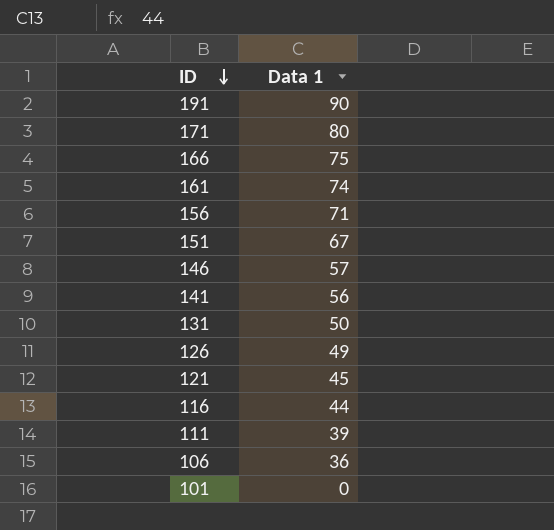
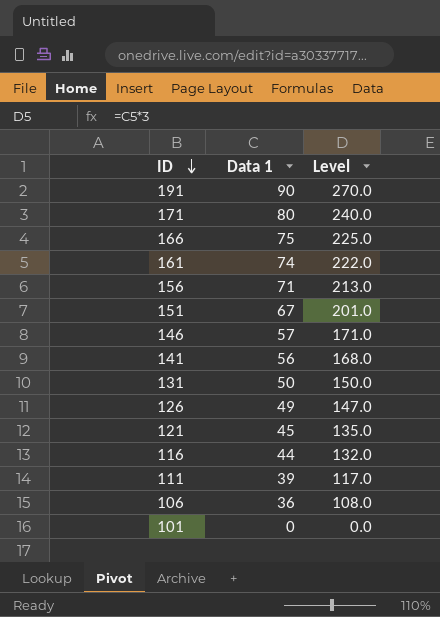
column Level | formula: none -> [Data 1] * 3

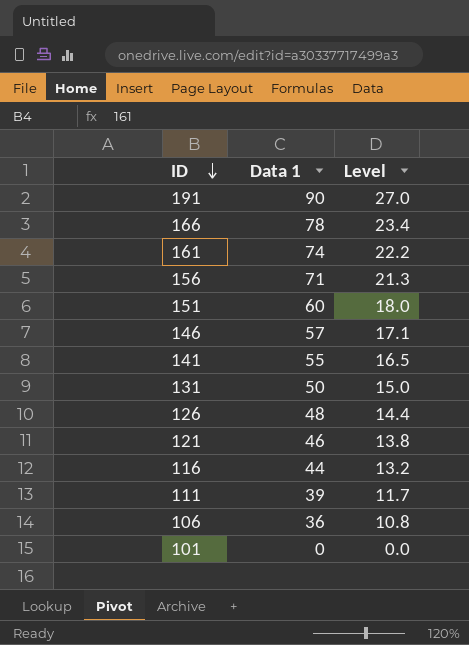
column Level | formula: [Data 1] * 3 -> [Data 1] * 0.3
row 171: 80 | 240.0 -> none
166 | Data 1: 75 -> 78
151 | Data 1: 67 -> 60
141 | Data 1: 56 -> 55
126 | Data 1: 49 -> 48
121 | Data 1: 45 -> 46

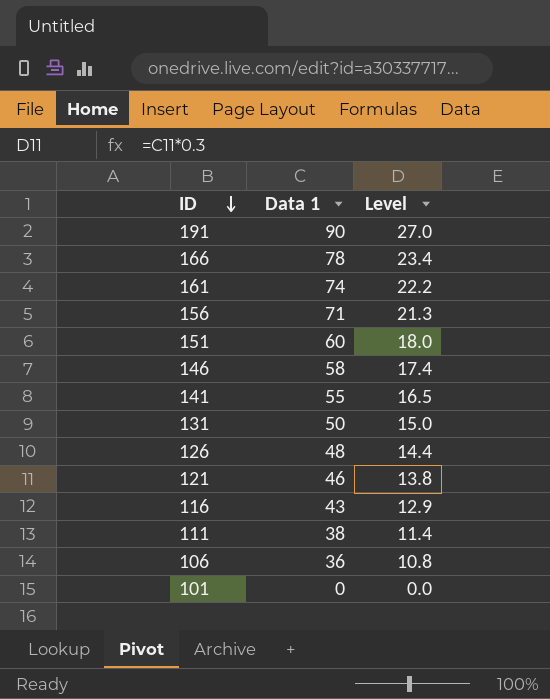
146 | Data 1: 57 -> 58
146 | Level: 17.1 -> 17.4
116 | Data 1: 44 -> 43
116 | Level: 13.2 -> 12.9
111 | Data 1: 39 -> 38
111 | Level: 11.7 -> 11.4

